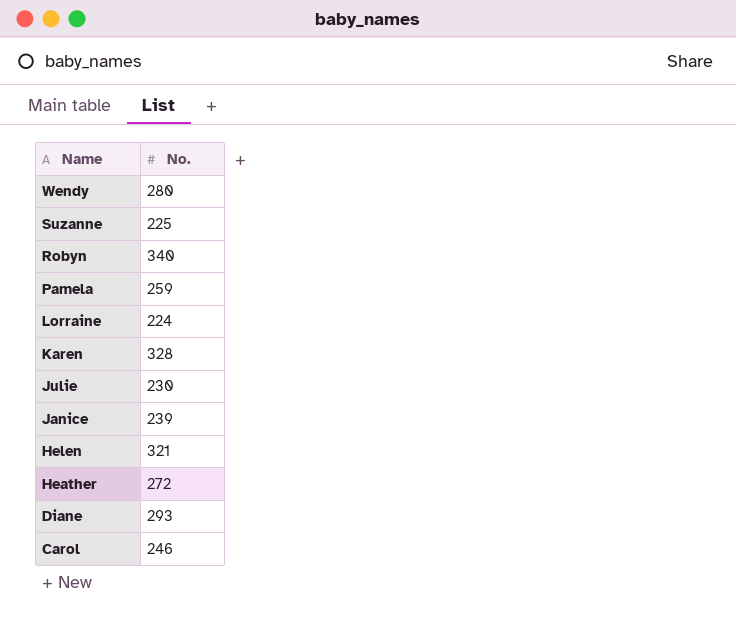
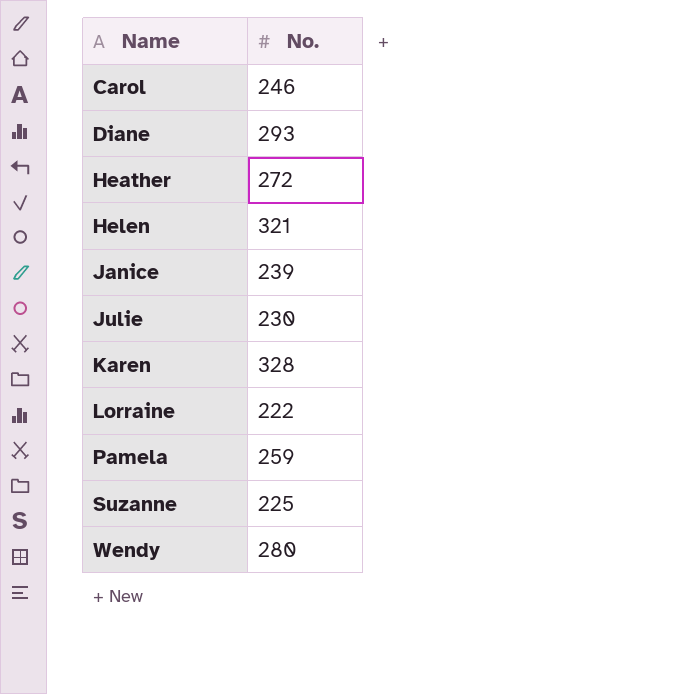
row order: Name descending -> Name ascending
row Robyn: 340 -> none
Lorraine | No.: 224 -> 222

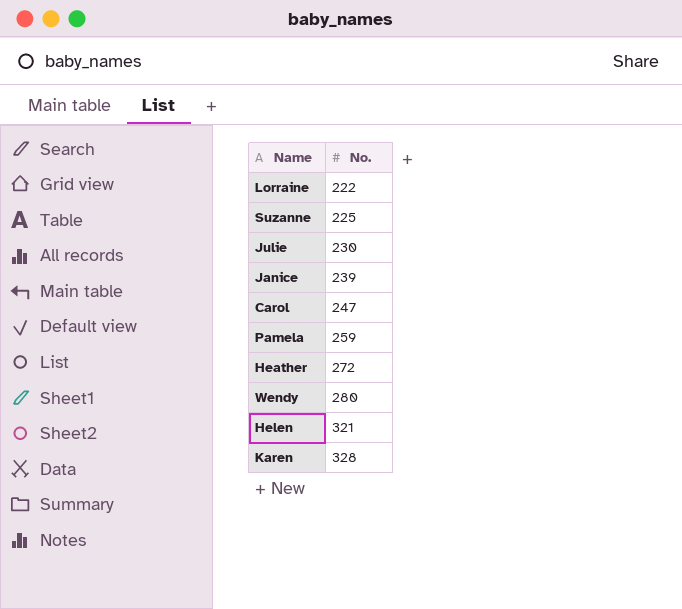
row order: Name ascending -> No. ascending
row Diane: 293 -> none
Carol | No.: 246 -> 247

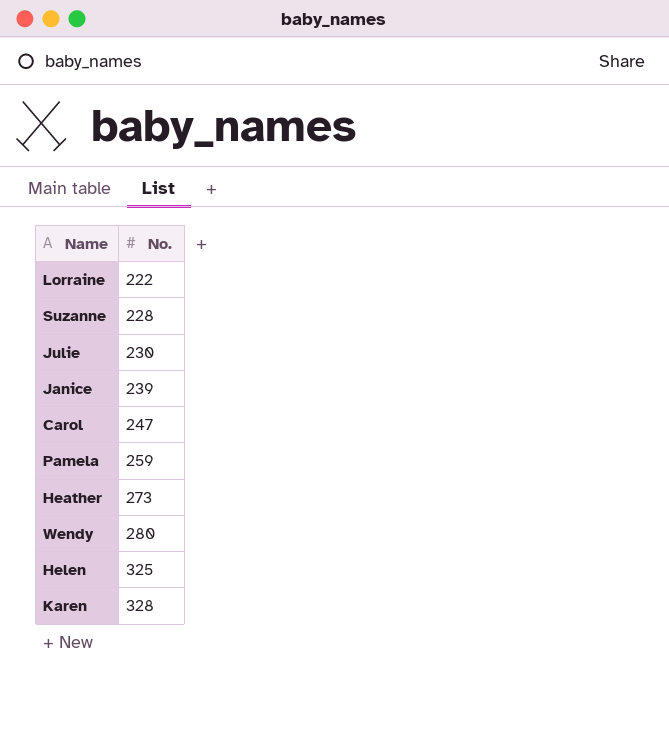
Suzanne | No.: 225 -> 228
Heather | No.: 272 -> 273
Helen | No.: 321 -> 325

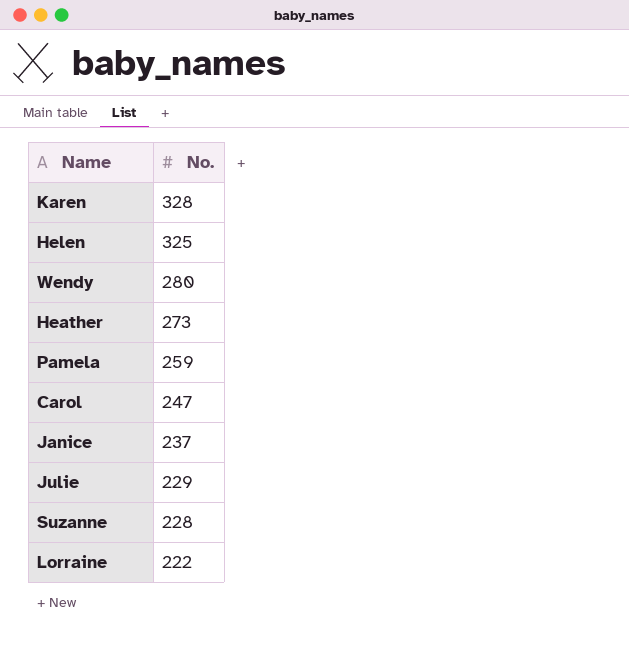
row order: No. ascending -> No. descending
Janice | No.: 239 -> 237
Julie | No.: 230 -> 229

